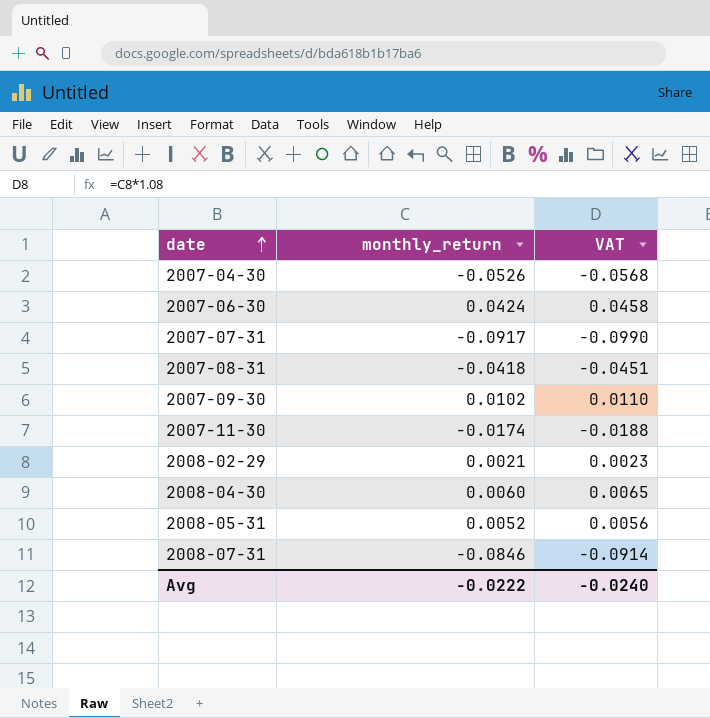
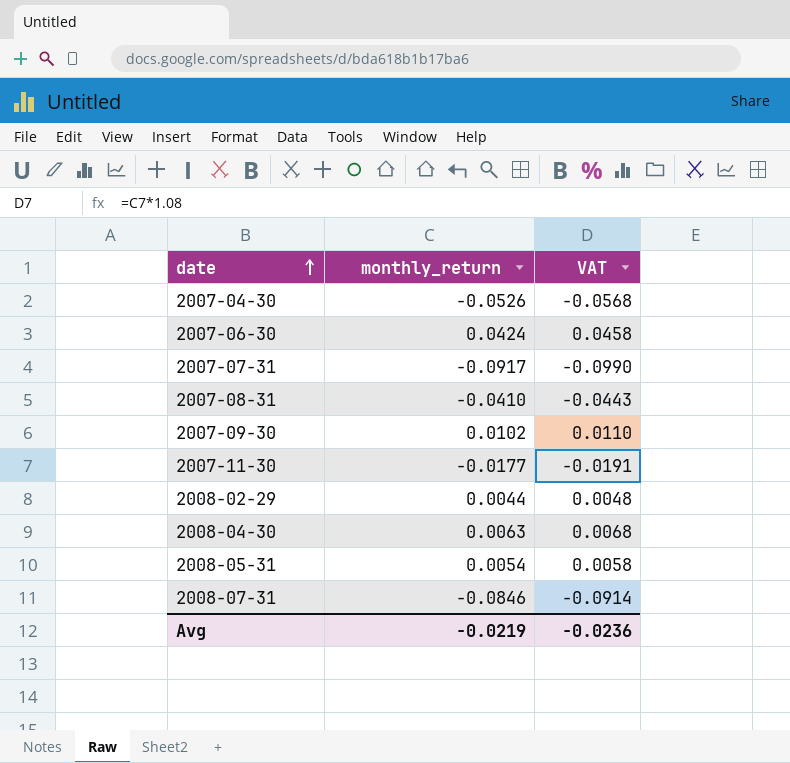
2007-08-31 | monthly_return: -0.0418 -> -0.0410
2007-08-31 | VAT: -0.0451 -> -0.0443
2007-11-30 | monthly_return: -0.0174 -> -0.0177
2007-11-30 | VAT: -0.0188 -> -0.0191
2008-02-29 | monthly_return: 0.0021 -> 0.0044
2008-02-29 | VAT: 0.0023 -> 0.0048
2008-04-30 | monthly_return: 0.0060 -> 0.0063
2008-04-30 | VAT: 0.0065 -> 0.0068
2008-05-31 | monthly_return: 0.0052 -> 0.0054
2008-05-31 | VAT: 0.0056 -> 0.0058
Avg | monthly_return: -0.0222 -> -0.0219
Avg | VAT: -0.0240 -> -0.0236

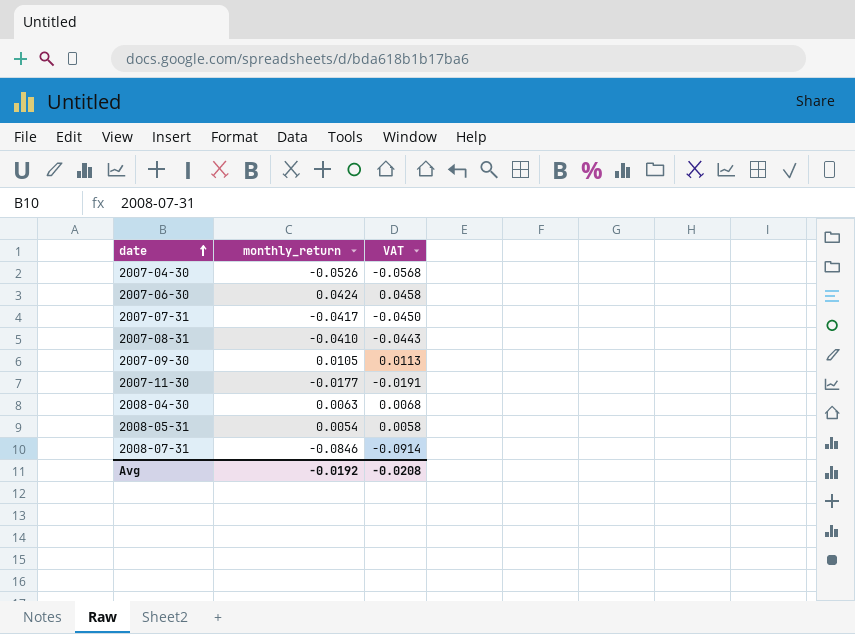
row 2008-02-29: 0.0044 | 0.0048 -> none
2007-07-31 | monthly_return: -0.0917 -> -0.0417
2007-07-31 | VAT: -0.0990 -> -0.0450
2007-09-30 | monthly_return: 0.0102 -> 0.0105
2007-09-30 | VAT: 0.0110 -> 0.0113
Avg | monthly_return: -0.0219 -> -0.0192
Avg | VAT: -0.0236 -> -0.0208

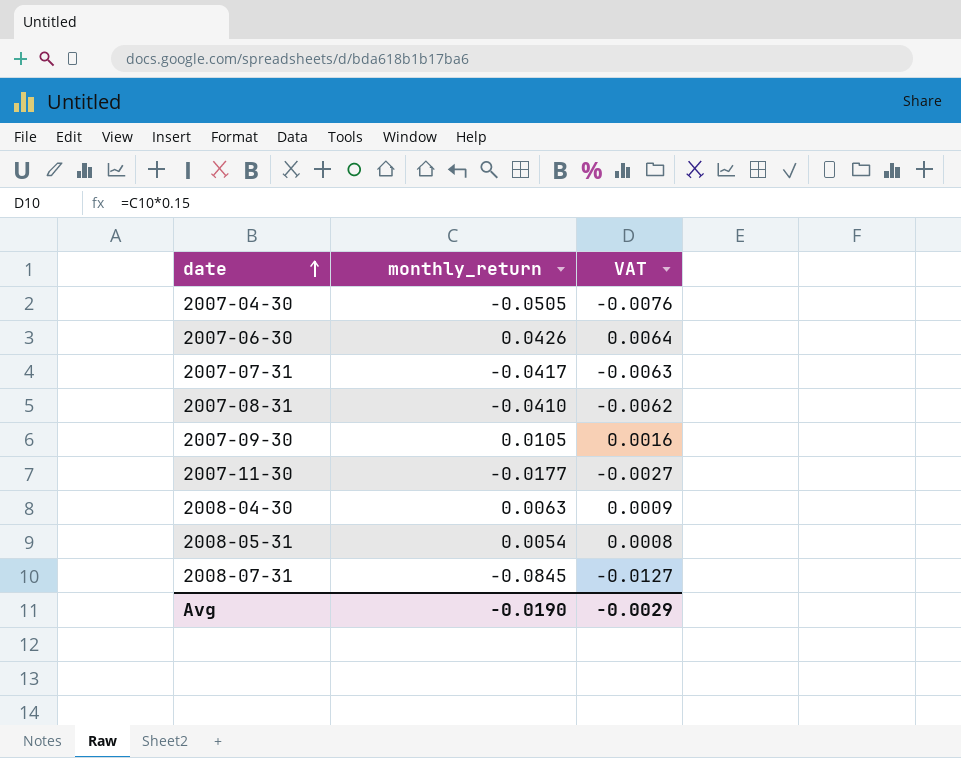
column VAT | formula: [monthly_return] * 1.08 -> [monthly_return] * 0.15
2007-04-30 | monthly_return: -0.0526 -> -0.0505
2007-06-30 | monthly_return: 0.0424 -> 0.0426
2008-07-31 | monthly_return: -0.0846 -> -0.0845
Avg | monthly_return: -0.0192 -> -0.0190
Avg | VAT: -0.0208 -> -0.0029

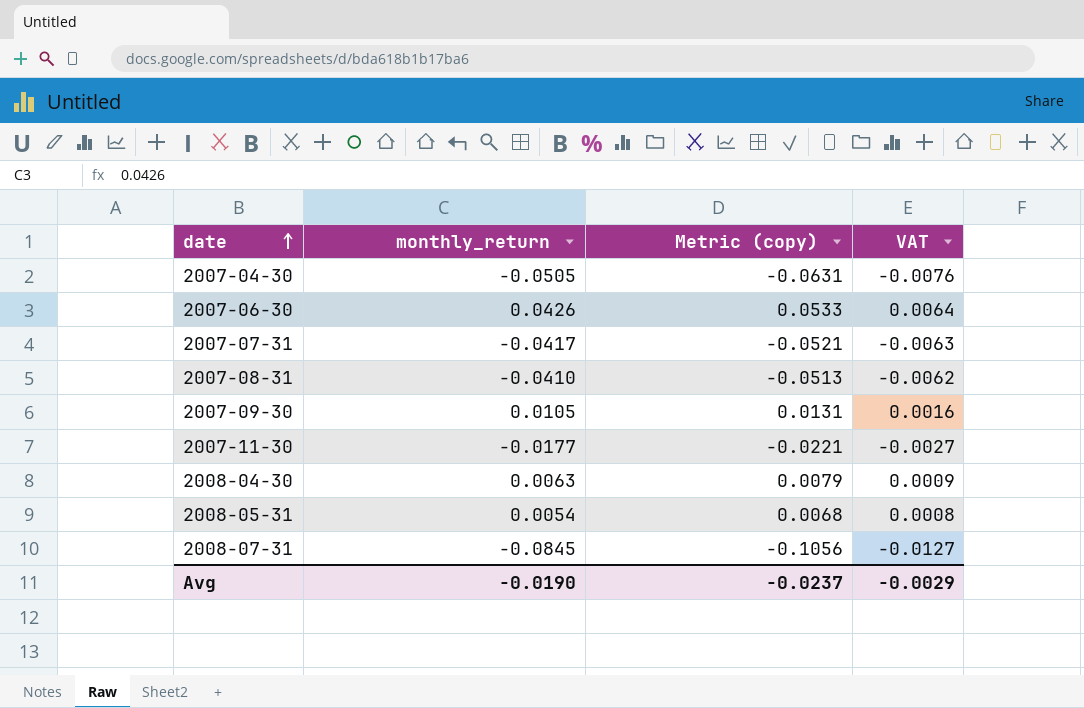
column Metric (copy) | formula: none -> [monthly_return] * 1.25

